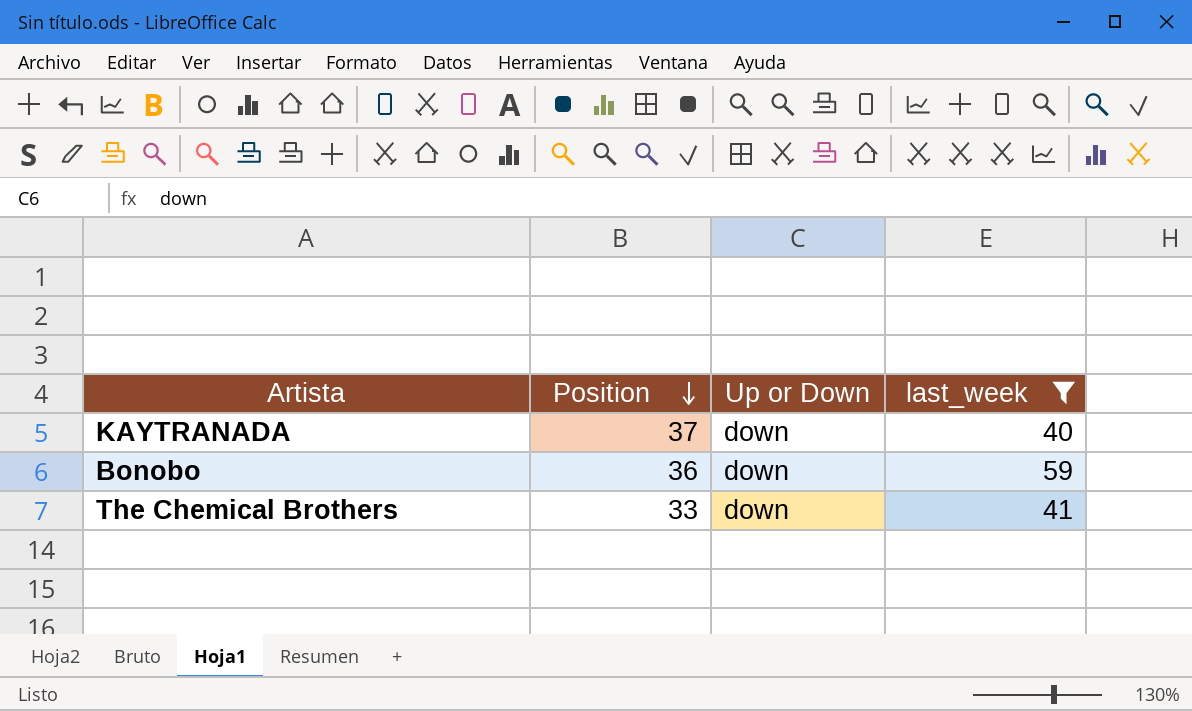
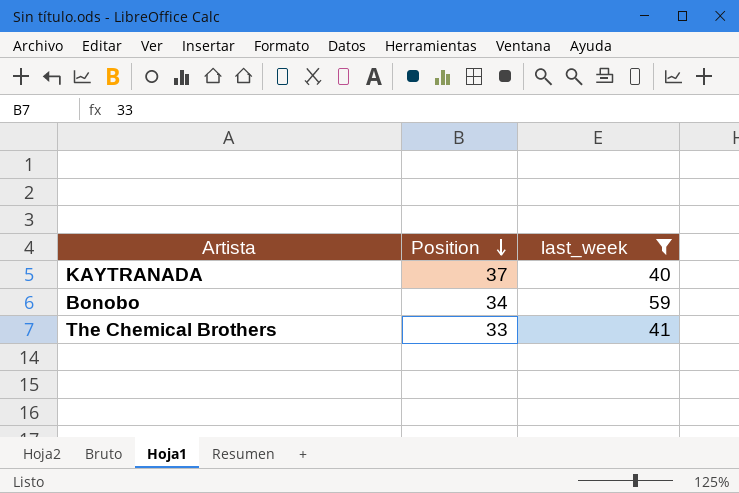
column Up or Down | position: 3 -> none
Bonobo | Position: 36 -> 34

